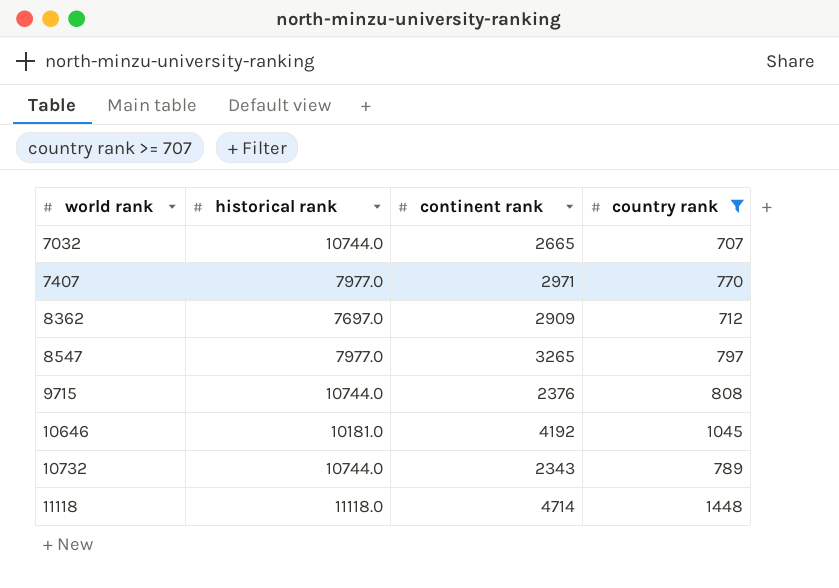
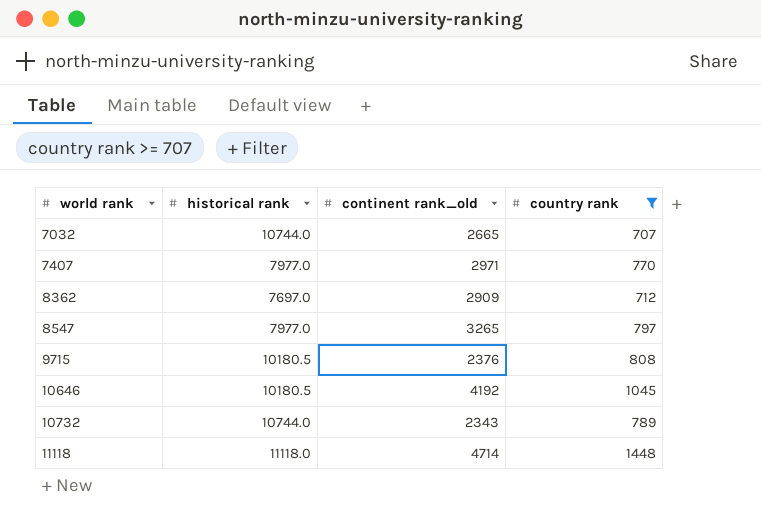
column name: continent rank -> continent rank_old
9715 | historical rank: 10744.0 -> 10180.5
10646 | historical rank: 10181.0 -> 10180.5

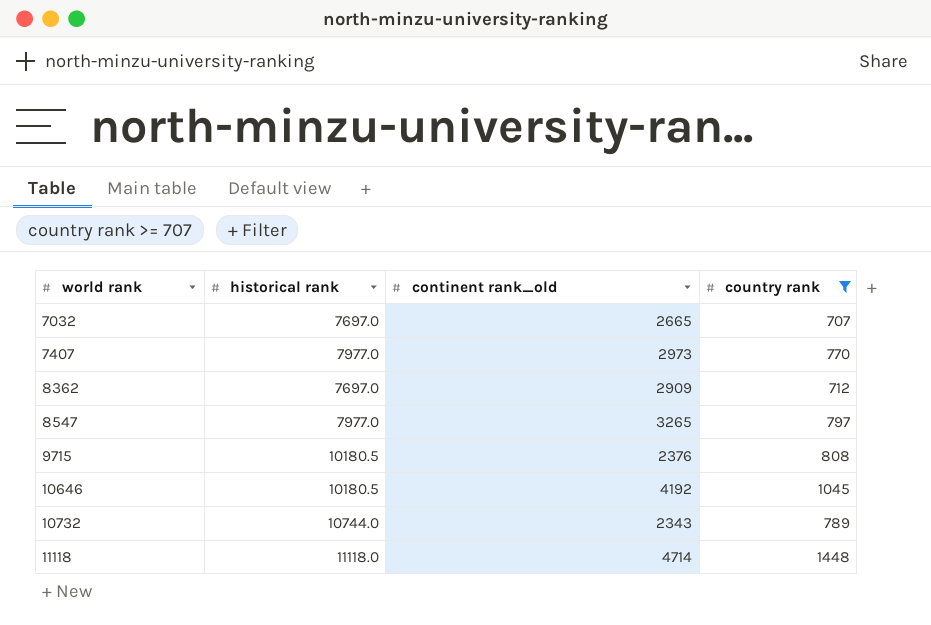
7032 | historical rank: 10744.0 -> 7697.0
7407 | continent rank_old: 2971 -> 2973

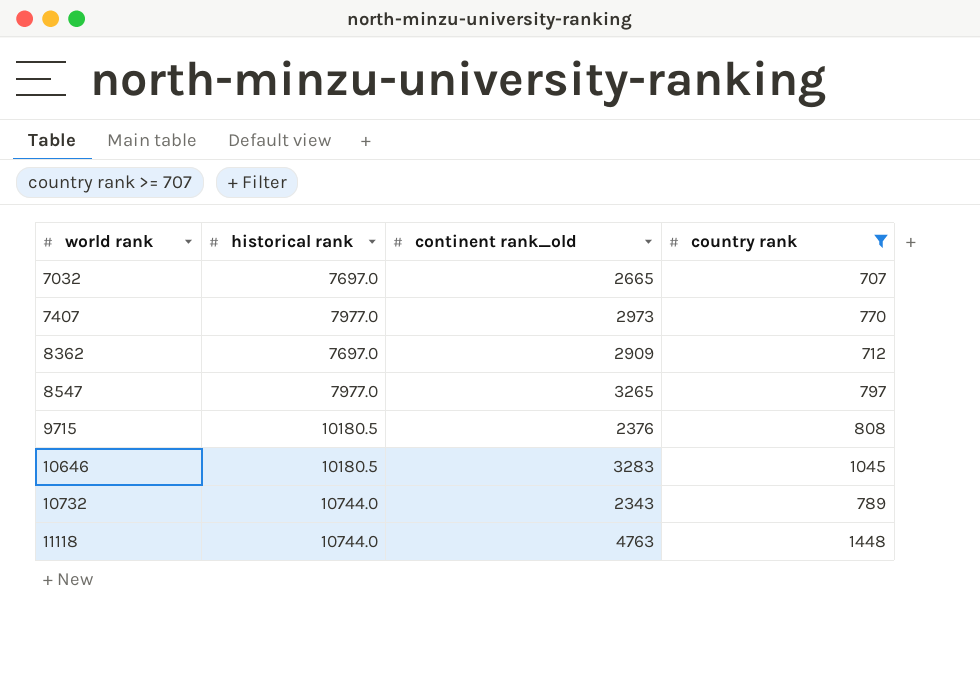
10646 | continent rank_old: 4192 -> 3283
11118 | historical rank: 11118.0 -> 10744.0
11118 | continent rank_old: 4714 -> 4763

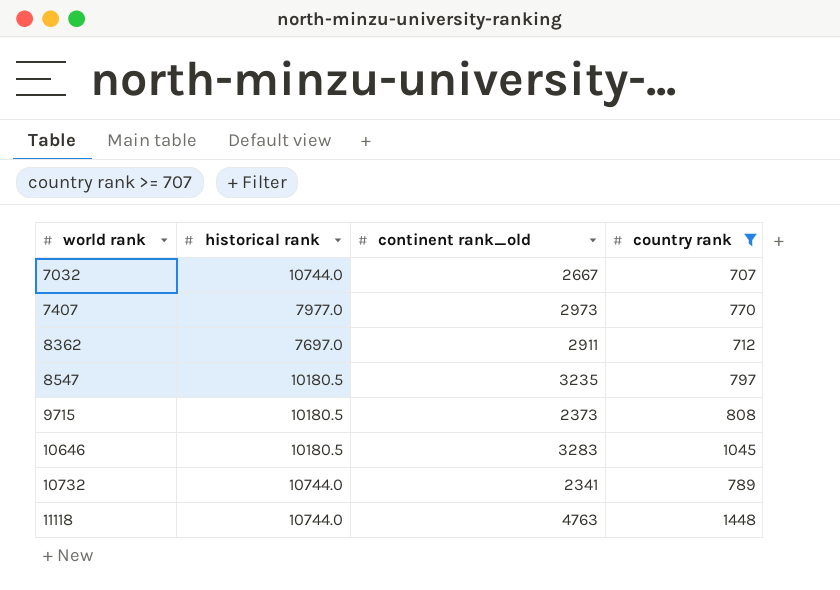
7032 | historical rank: 7697.0 -> 10744.0
7032 | continent rank_old: 2665 -> 2667
8362 | continent rank_old: 2909 -> 2911
8547 | historical rank: 7977.0 -> 10180.5
8547 | continent rank_old: 3265 -> 3235
9715 | continent rank_old: 2376 -> 2373
10732 | continent rank_old: 2343 -> 2341

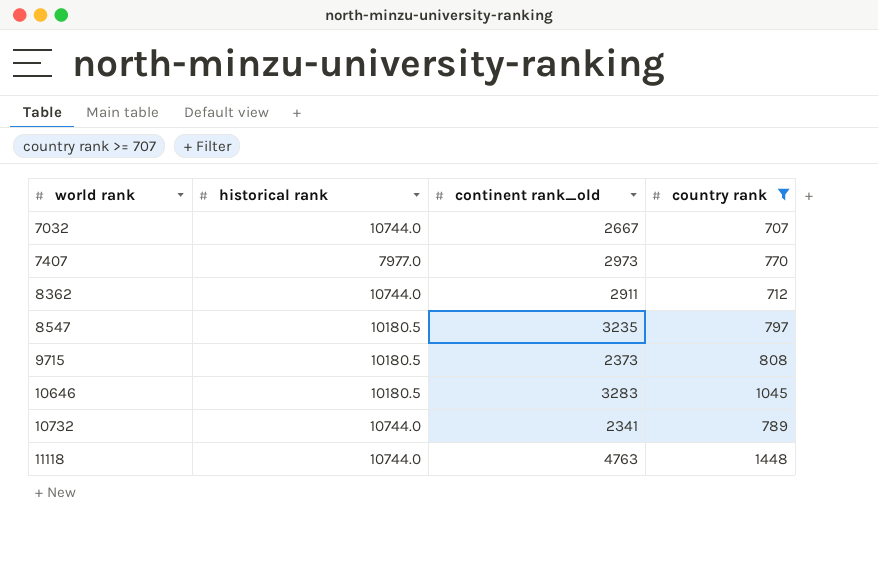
8362 | historical rank: 7697.0 -> 10744.0

